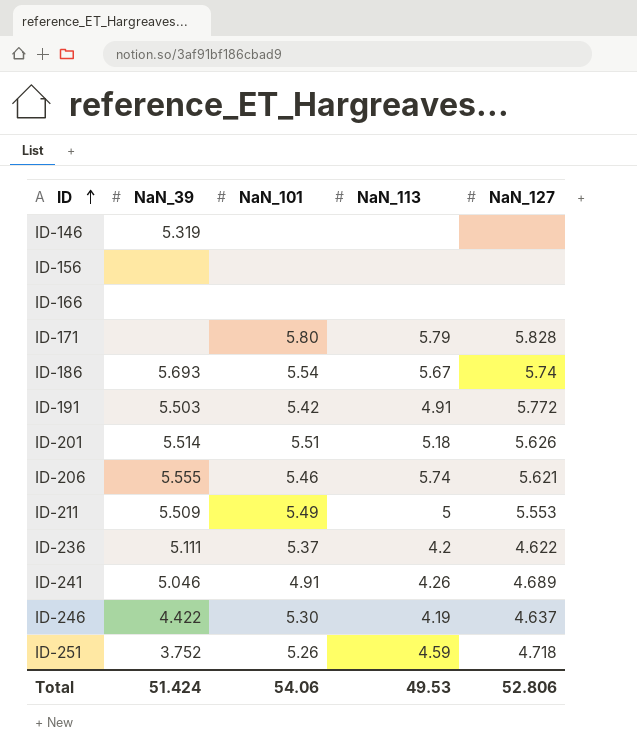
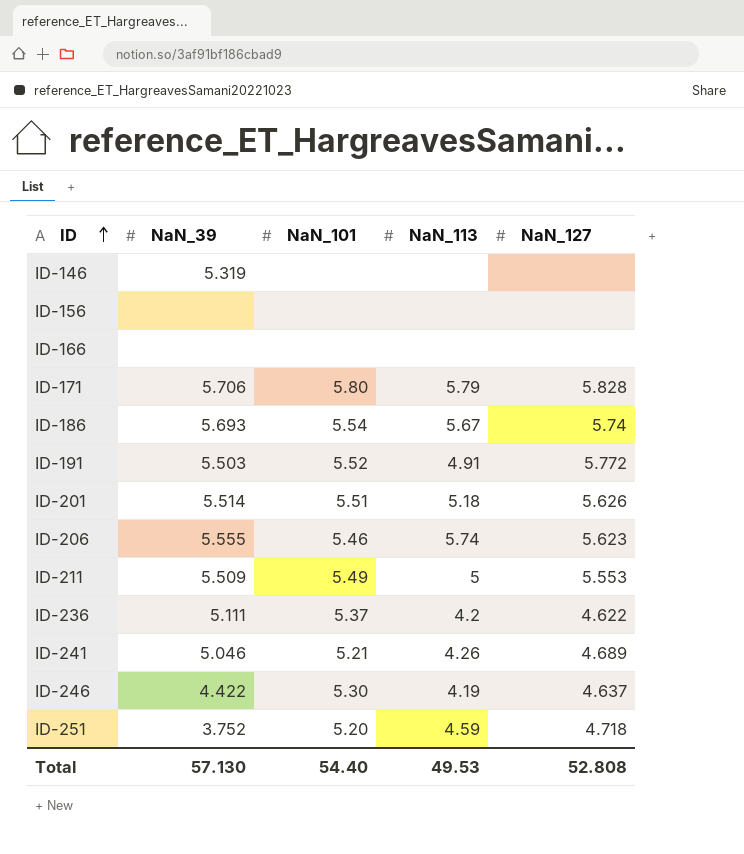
ID-171 | NaN_39: none -> 5.706
ID-191 | NaN_101: 5.42 -> 5.52
ID-206 | NaN_127: 5.621 -> 5.623
ID-241 | NaN_101: 4.91 -> 5.21
ID-251 | NaN_101: 5.26 -> 5.20
Total | NaN_39: 51.424 -> 57.130
Total | NaN_101: 54.06 -> 54.40
Total | NaN_127: 52.806 -> 52.808

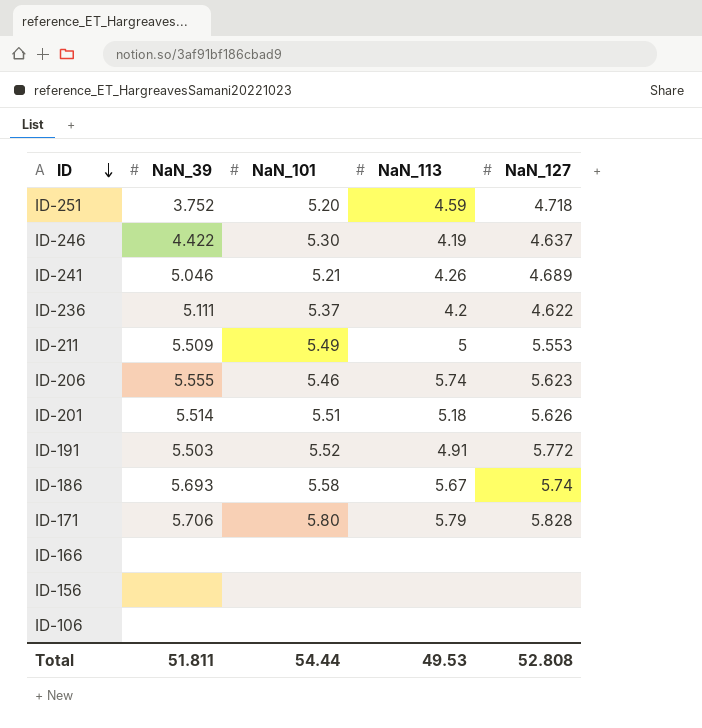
row order: ID ascending -> ID descending
row ID-146: 5.319 | none | none | none -> none
ID-186 | NaN_101: 5.54 -> 5.58
row ID-106: none -> none | none | none | none
Total | NaN_39: 57.130 -> 51.811
Total | NaN_101: 54.40 -> 54.44

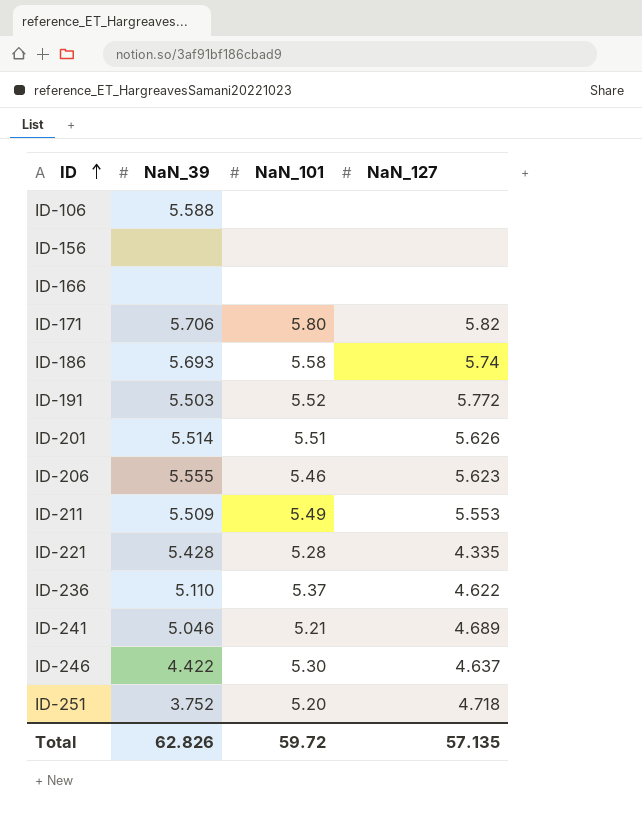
row order: ID descending -> ID ascending
column NaN_113 | position: 4 -> none
ID-106 | NaN_39: none -> 5.588
ID-171 | NaN_127: 5.828 -> 5.82
row ID-221: none -> 5.428 | 5.28 | 4.335
ID-236 | NaN_39: 5.111 -> 5.110
Total | NaN_39: 51.811 -> 62.826
Total | NaN_101: 54.44 -> 59.72
Total | NaN_127: 52.808 -> 57.135

